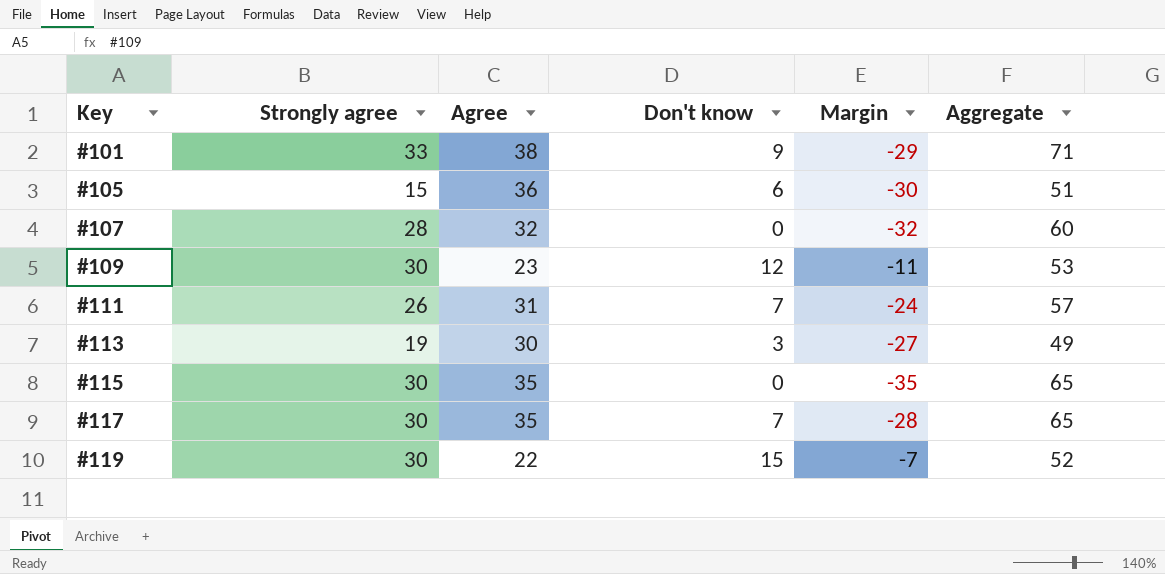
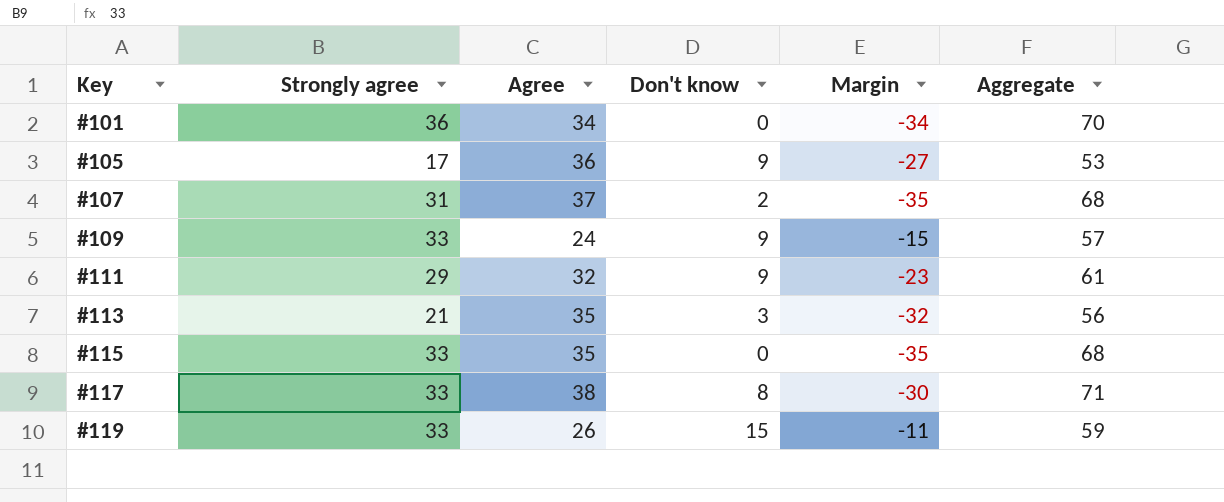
#101 | Strongly agree: 33 -> 36
#101 | Agree: 38 -> 34
#101 | Don't know: 9 -> 0
#101 | Margin: -29 -> -34
#101 | Aggregate: 71 -> 70
#105 | Strongly agree: 15 -> 17
#105 | Don't know: 6 -> 9
#105 | Margin: -30 -> -27
#105 | Aggregate: 51 -> 53
#107 | Strongly agree: 28 -> 31
#107 | Agree: 32 -> 37
#107 | Don't know: 0 -> 2
#107 | Margin: -32 -> -35
#107 | Aggregate: 60 -> 68
#109 | Strongly agree: 30 -> 33
#109 | Agree: 23 -> 24
#109 | Don't know: 12 -> 9
#109 | Margin: -11 -> -15
#109 | Aggregate: 53 -> 57
#111 | Strongly agree: 26 -> 29
#111 | Agree: 31 -> 32
#111 | Don't know: 7 -> 9
#111 | Margin: -24 -> -23
#111 | Aggregate: 57 -> 61
#113 | Strongly agree: 19 -> 21
#113 | Agree: 30 -> 35
#113 | Margin: -27 -> -32
#113 | Aggregate: 49 -> 56
#115 | Strongly agree: 30 -> 33
#115 | Aggregate: 65 -> 68
#117 | Strongly agree: 30 -> 33
#117 | Agree: 35 -> 38
#117 | Don't know: 7 -> 8
#117 | Margin: -28 -> -30
#117 | Aggregate: 65 -> 71
#119 | Strongly agree: 30 -> 33
#119 | Agree: 22 -> 26
#119 | Margin: -7 -> -11
#119 | Aggregate: 52 -> 59

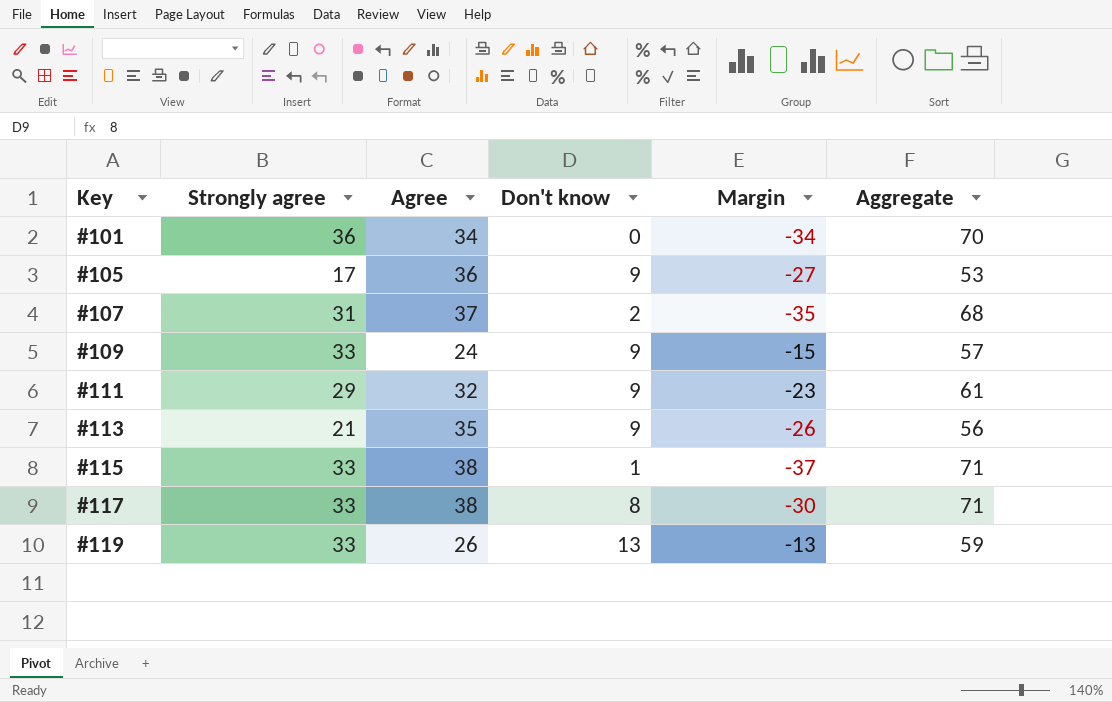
#113 | Don't know: 3 -> 9
#113 | Margin: -32 -> -26
#115 | Agree: 35 -> 38
#115 | Don't know: 0 -> 1
#115 | Margin: -35 -> -37
#115 | Aggregate: 68 -> 71
#119 | Don't know: 15 -> 13
#119 | Margin: -11 -> -13

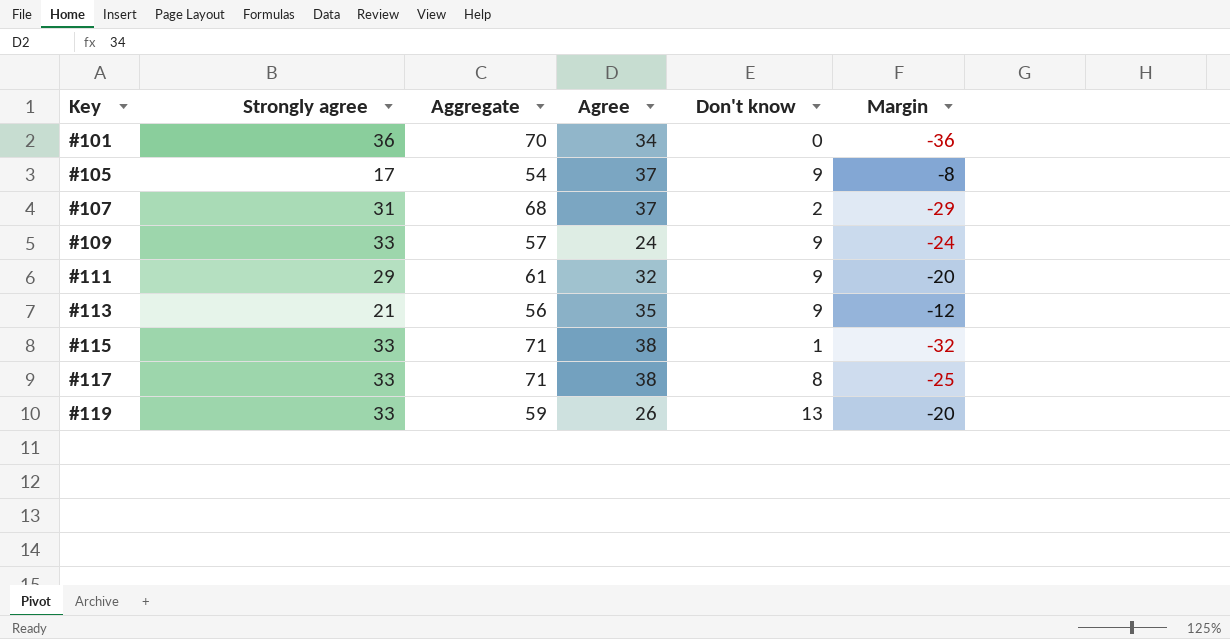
column Aggregate | position: 6 -> 3
column Margin | formula: [Don't know] - [Agree] -> [Don't know] - [Strongly agree]
#105 | Aggregate: 53 -> 54
#105 | Agree: 36 -> 37

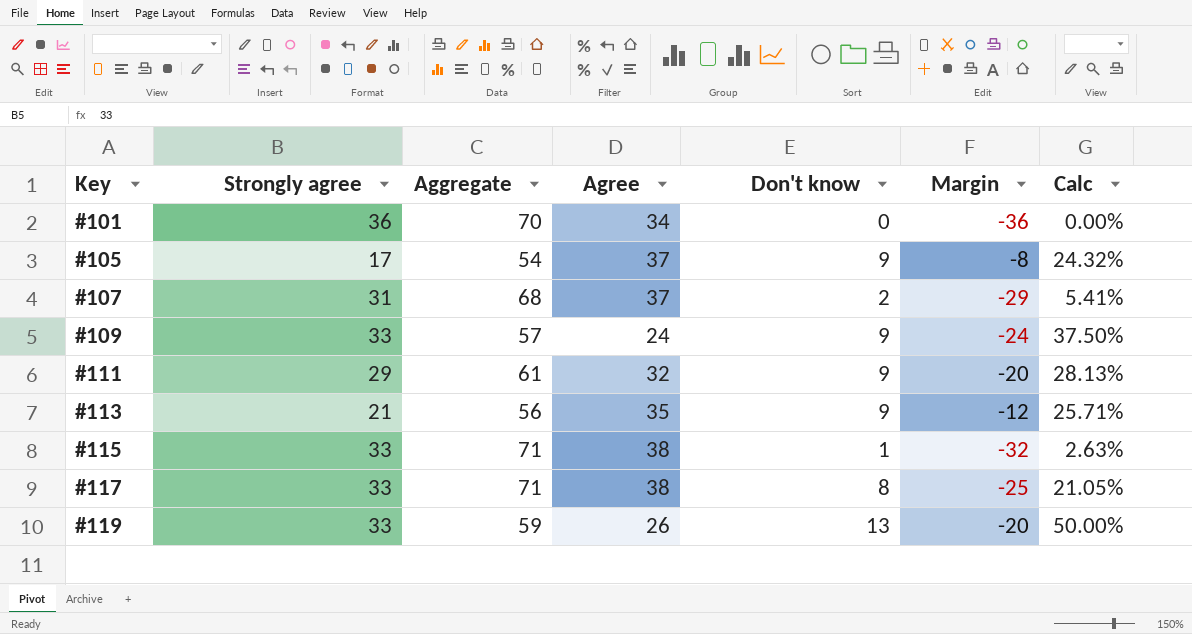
column Calc | formula: none -> [Don't know] / [Agree]

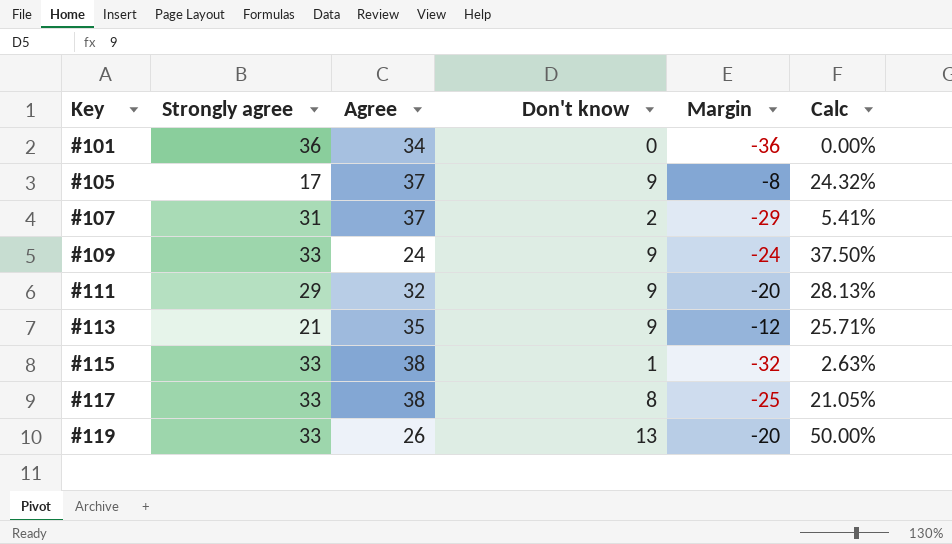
column Aggregate | formula: [Strongly agree] + [Agree] -> none

